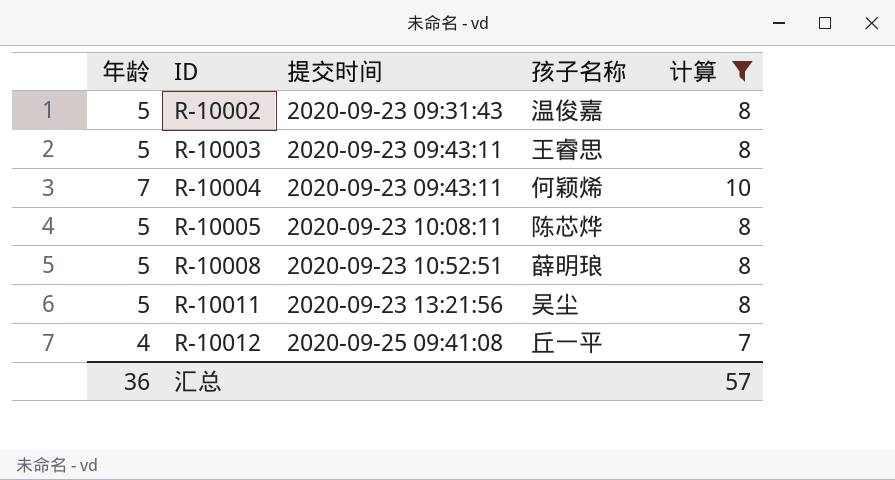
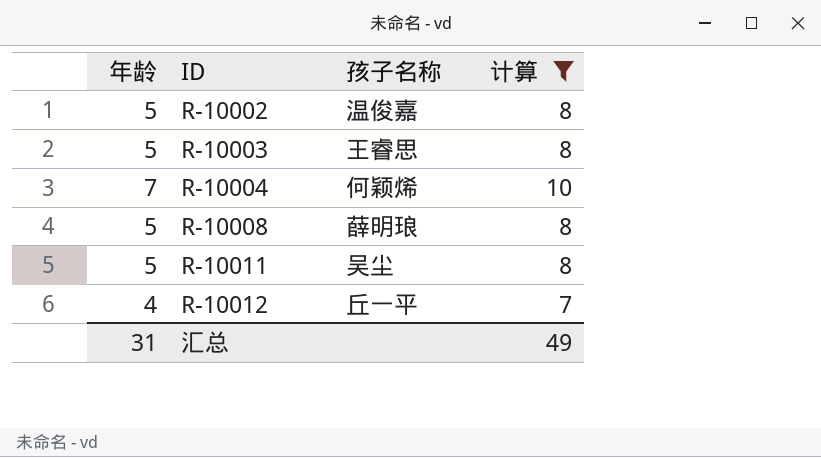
column 提交时间 | position: 3 -> none
row R-10005: 5 | 2020-09-23 10:08:11 | 陈芯烨 | 8 -> none
汇总 | 年龄: 36 -> 31
汇总 | 计算: 57 -> 49

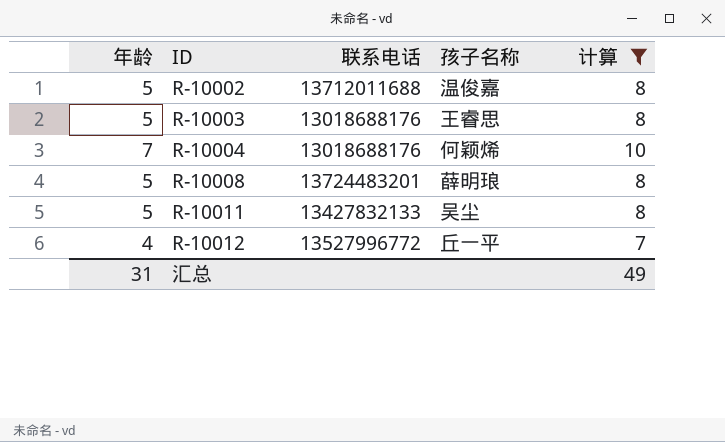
column 联系电话 | position: none -> 3

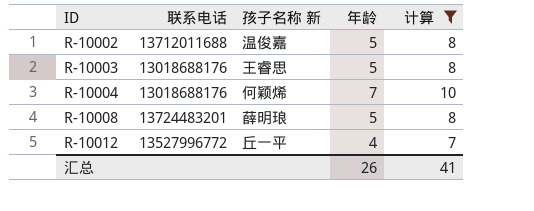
column name: 孩子名称 -> 孩子名称 新
column 年龄 | position: 1 -> 4
row R-10011: 5 | 13427832133 | 吴尘 | 8 -> none
汇总 | 年龄: 31 -> 26
汇总 | 计算: 49 -> 41

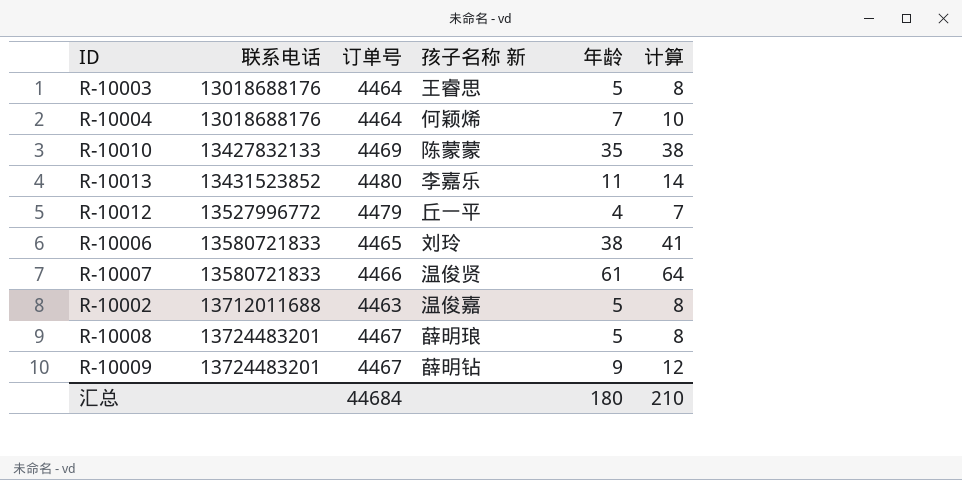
filter: 计算 <= 10 -> none
row order: ID ascending -> 联系电话 ascending
column 订单号 | position: none -> 3
汇总 | 年龄: 26 -> 180
汇总 | 计算: 41 -> 210

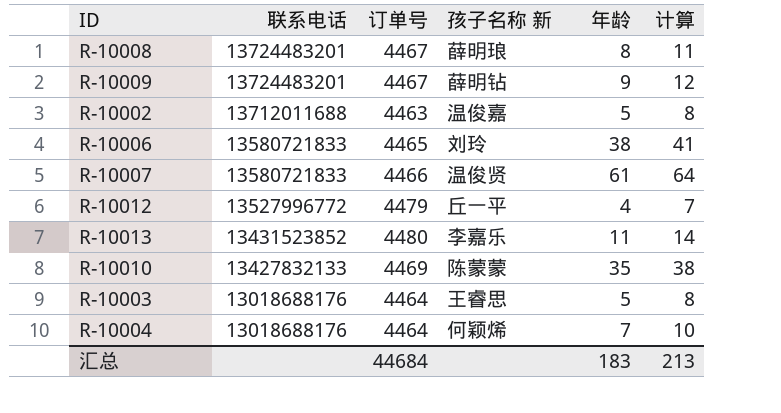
row order: 联系电话 ascending -> 联系电话 descending
R-10008 | 年龄: 5 -> 8
R-10008 | 计算: 8 -> 11
汇总 | 年龄: 180 -> 183
汇总 | 计算: 210 -> 213

